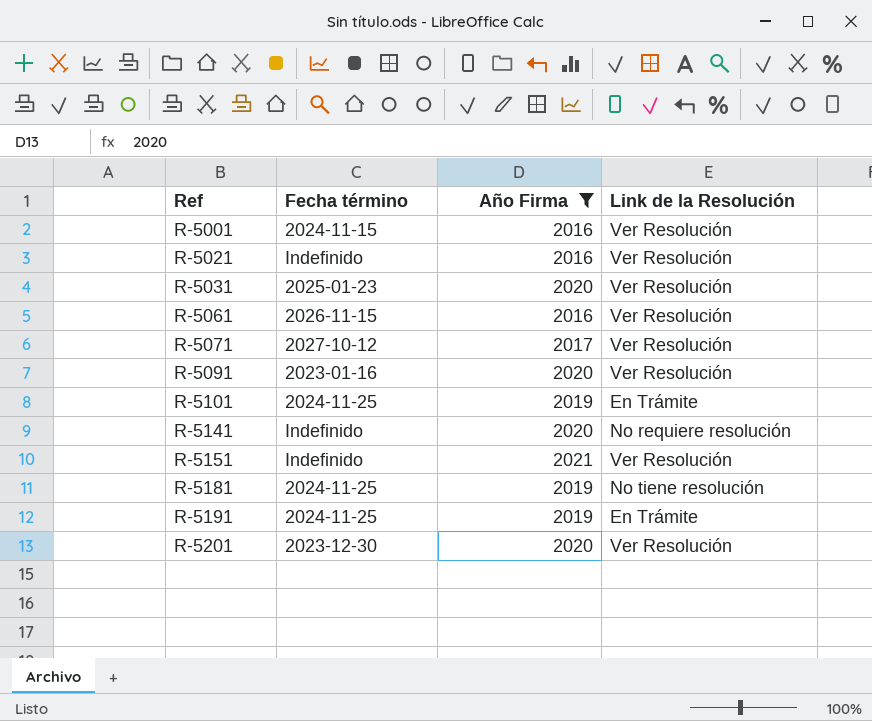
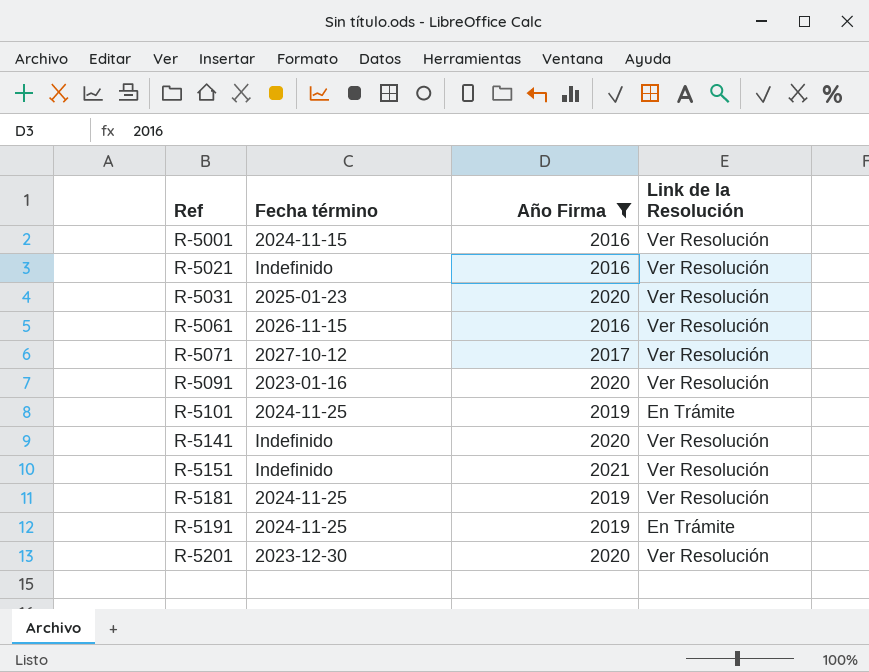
R-5141 | Link de la Resolución: No requiere resolución -> Ver Resolución
R-5181 | Link de la Resolución: No tiene resolución -> Ver Resolución

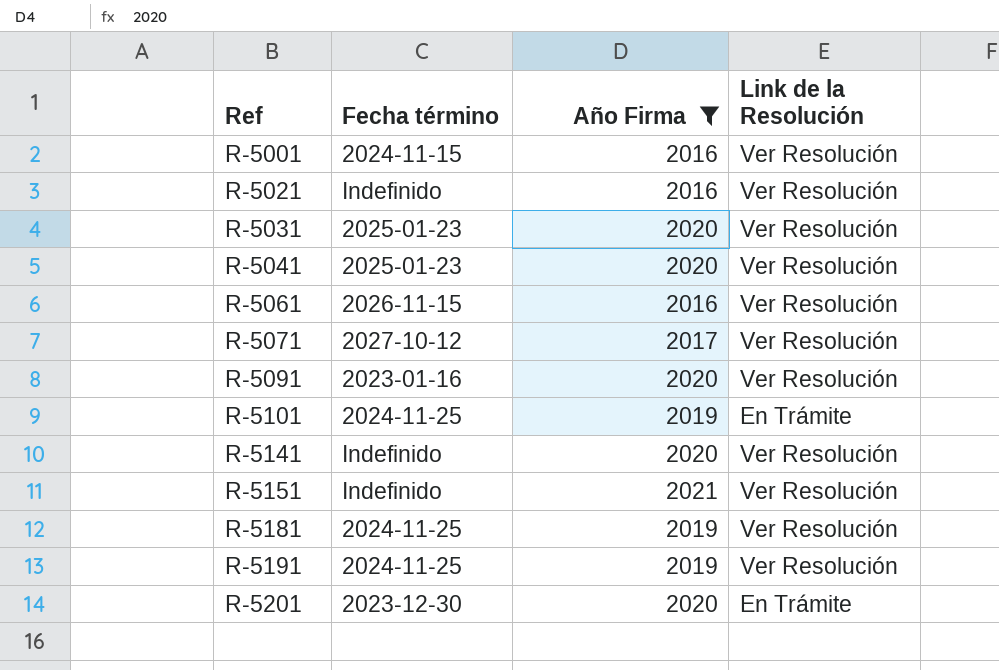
row R-5041: none -> 2025-01-23 | 2020 | Ver Resolución
R-5191 | Link de la Resolución: En Trámite -> Ver Resolución
R-5201 | Link de la Resolución: Ver Resolución -> En Trámite

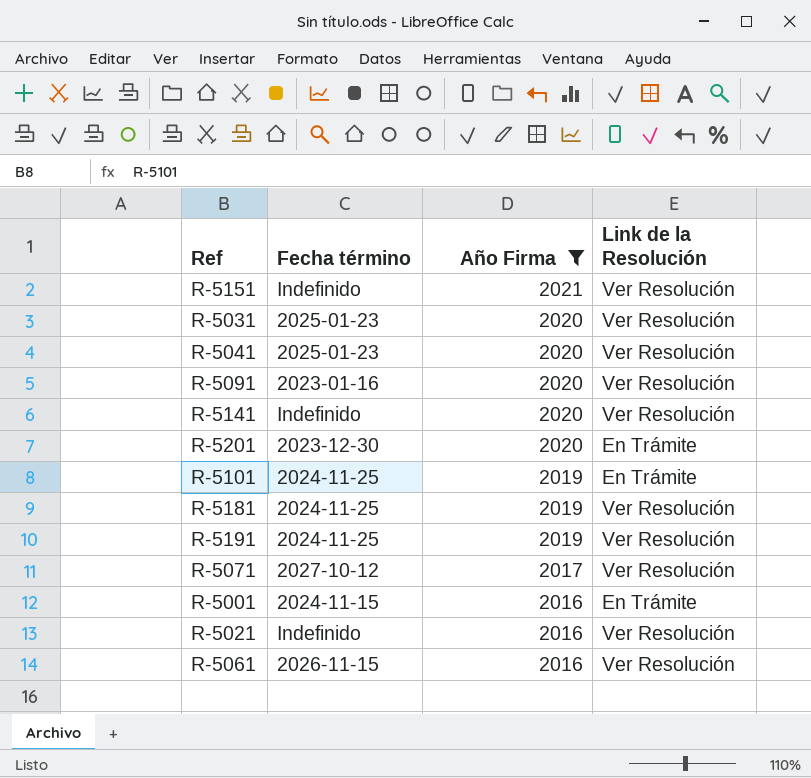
row order: Ref ascending -> Año Firma descending
R-5001 | Link de la Resolución: Ver Resolución -> En Trámite

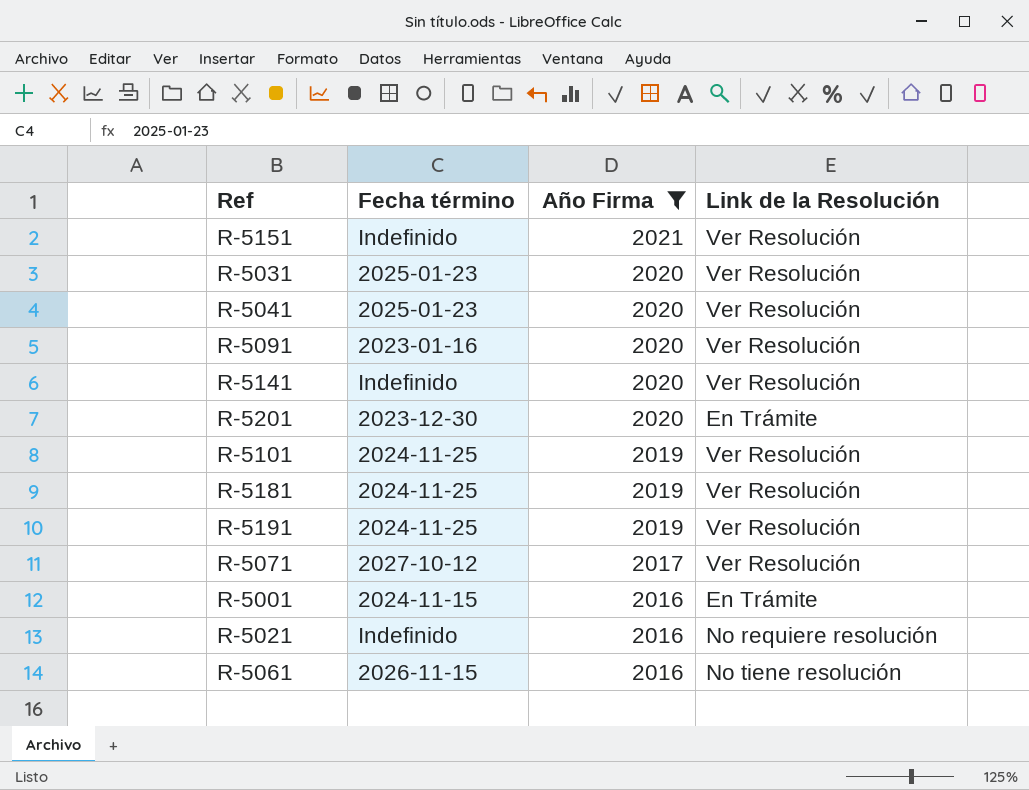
R-5101 | Link de la Resolución: En Trámite -> Ver Resolución
R-5021 | Link de la Resolución: Ver Resolución -> No requiere resolución
R-5061 | Link de la Resolución: Ver Resolución -> No tiene resolución

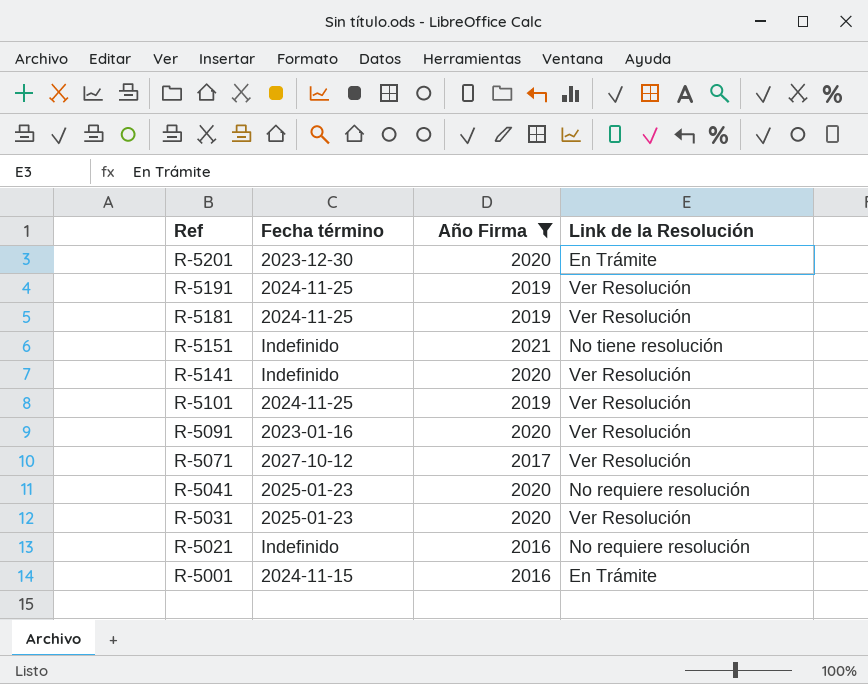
row order: Año Firma descending -> Ref descending
row R-5061: 2026-11-15 | 2016 | No tiene resolución -> none
R-5151 | Link de la Resolución: Ver Resolución -> No tiene resolución
R-5041 | Link de la Resolución: Ver Resolución -> No requiere resolución

